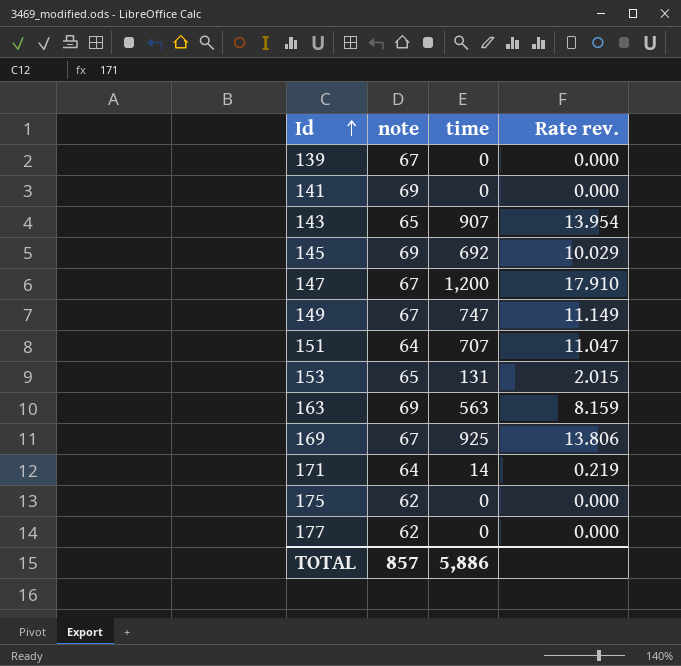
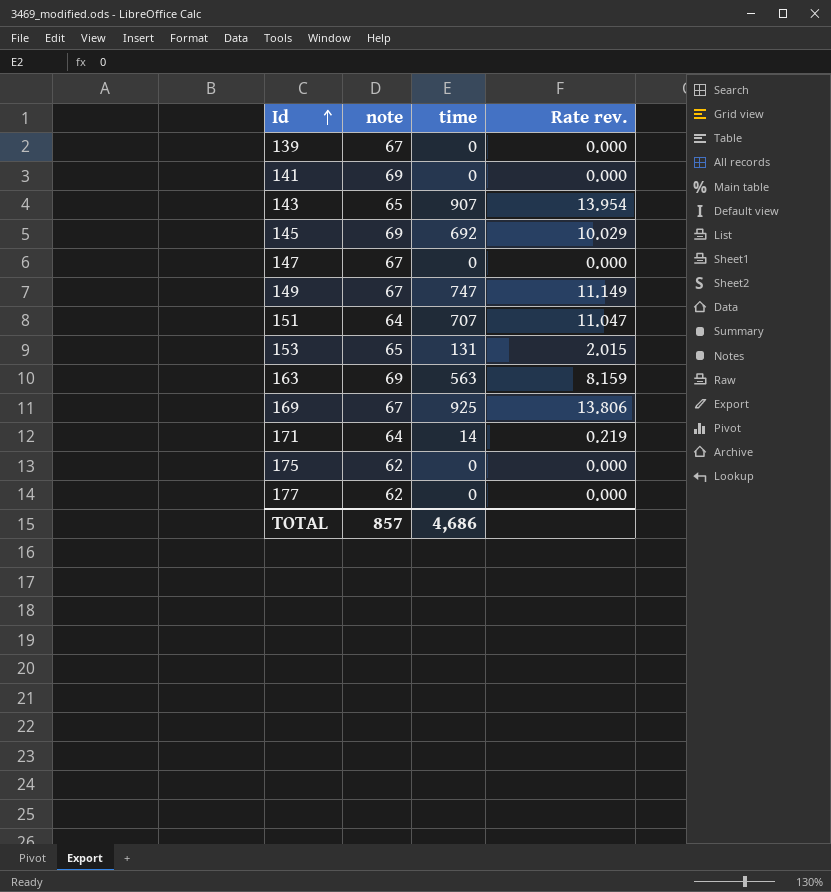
147 | time: 1,200 -> 0
147 | Rate rev.: 17.910 -> 0.000
TOTAL | time: 5,886 -> 4,686

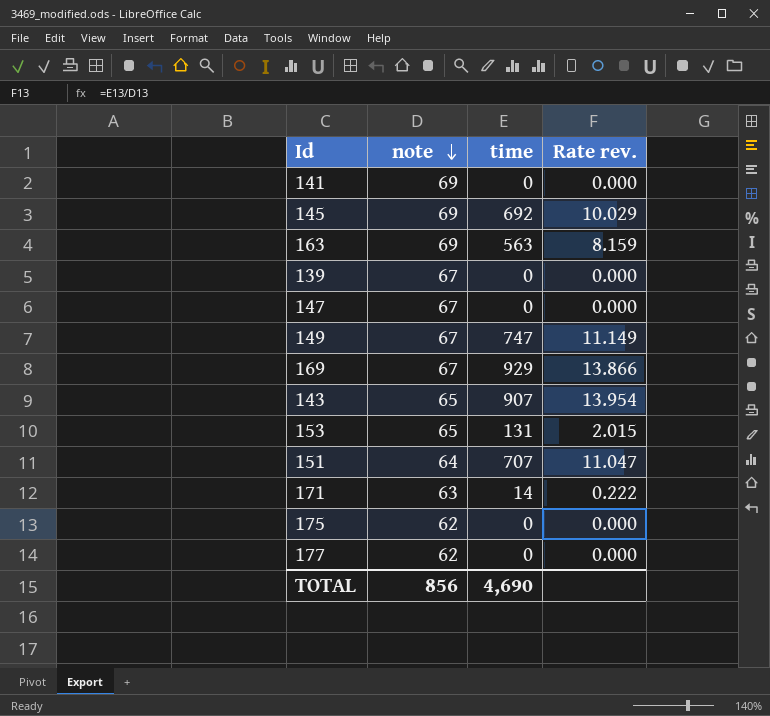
row order: Id ascending -> note descending
169 | time: 925 -> 929
169 | Rate rev.: 13.806 -> 13.866
171 | note: 64 -> 63
171 | Rate rev.: 0.219 -> 0.222
TOTAL | note: 857 -> 856
TOTAL | time: 4,686 -> 4,690

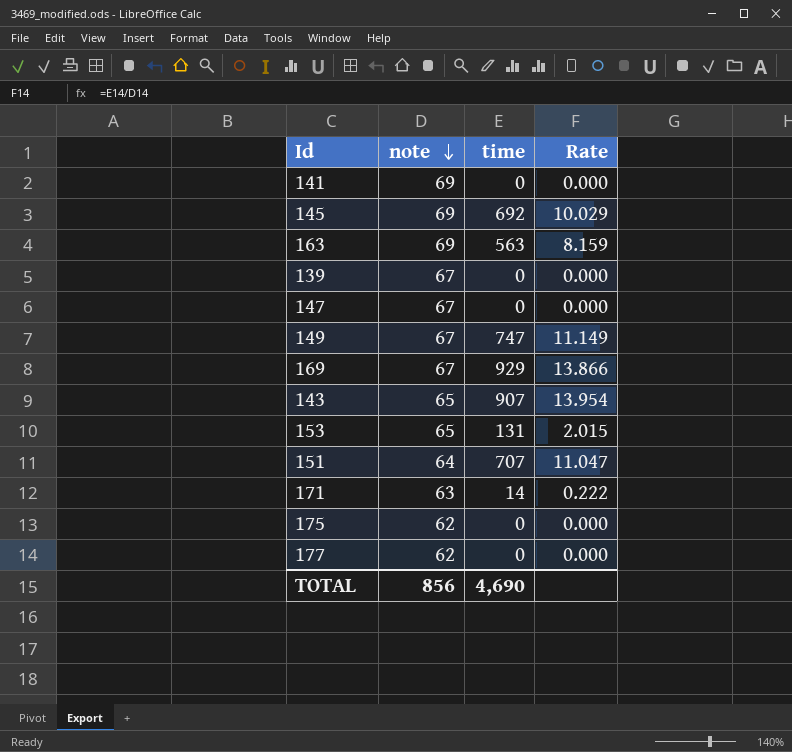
column name: Rate rev. -> Rate

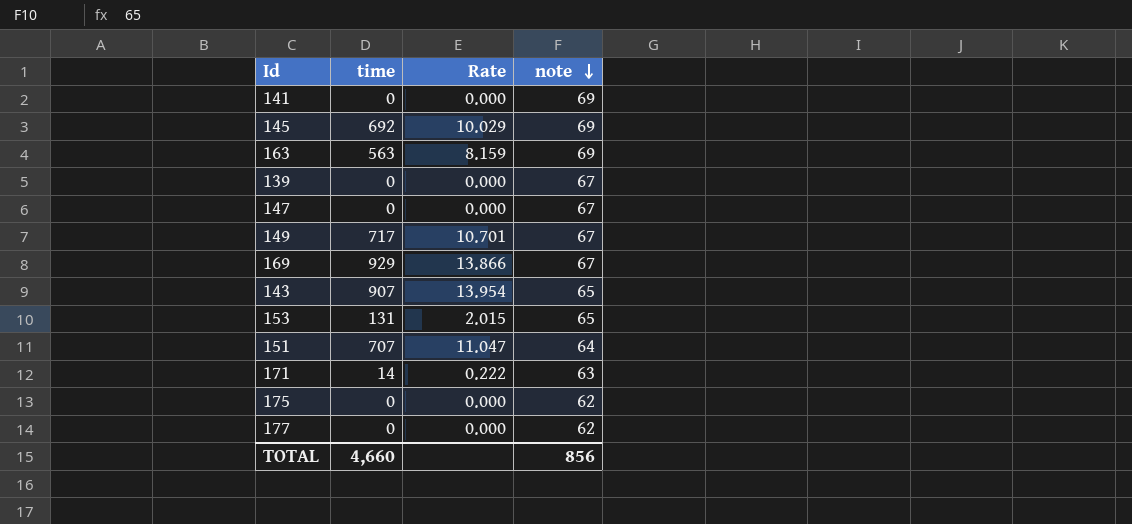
column note | position: 2 -> 4
149 | time: 747 -> 717
149 | Rate: 11.149 -> 10.701
TOTAL | time: 4,690 -> 4,660

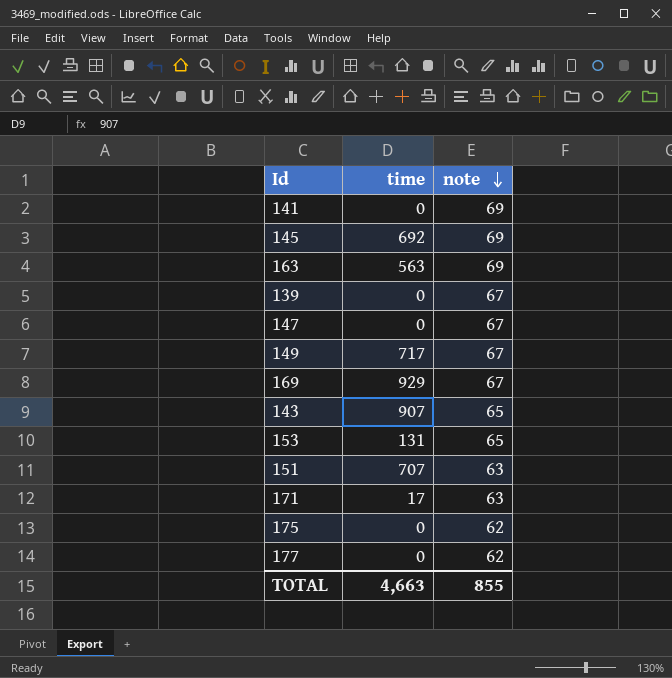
column Rate | formula: [time] / [note] -> none
151 | note: 64 -> 63
171 | time: 14 -> 17
TOTAL | time: 4,660 -> 4,663
TOTAL | note: 856 -> 855

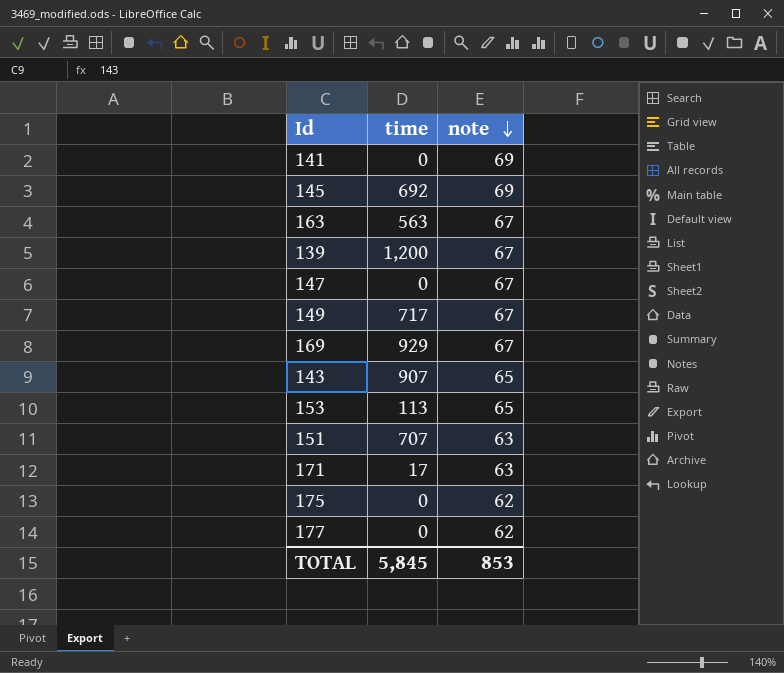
163 | note: 69 -> 67
139 | time: 0 -> 1,200
153 | time: 131 -> 113
TOTAL | time: 4,663 -> 5,845
TOTAL | note: 855 -> 853

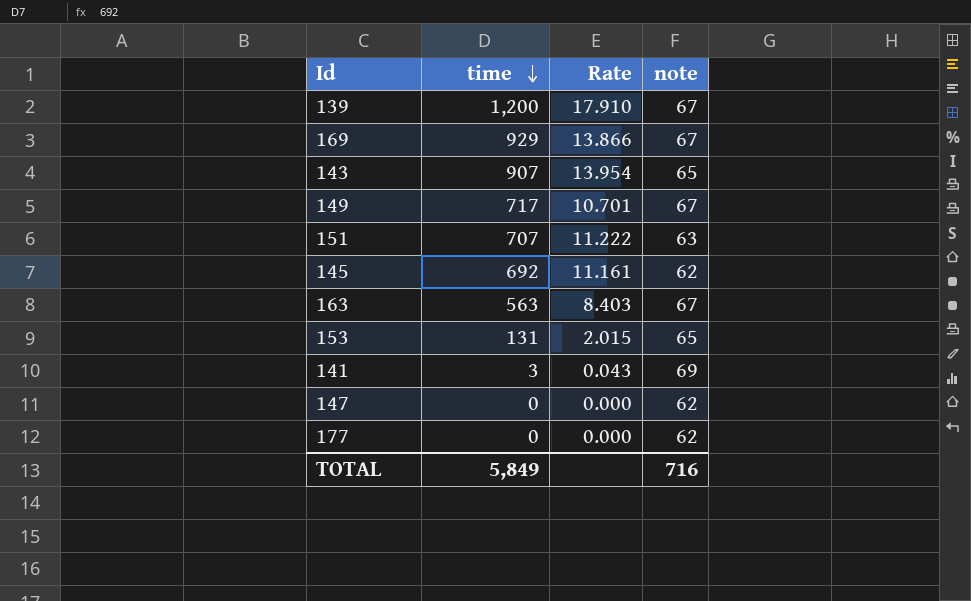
row order: note descending -> time descending
column Rate | formula: none -> [time] / [note]
row 171: 17 | 63 -> none
row 175: 0 | 62 -> none
145 | note: 69 -> 62
153 | time: 113 -> 131
141 | time: 0 -> 3
147 | note: 67 -> 62
TOTAL | time: 5,845 -> 5,849
TOTAL | note: 853 -> 716

